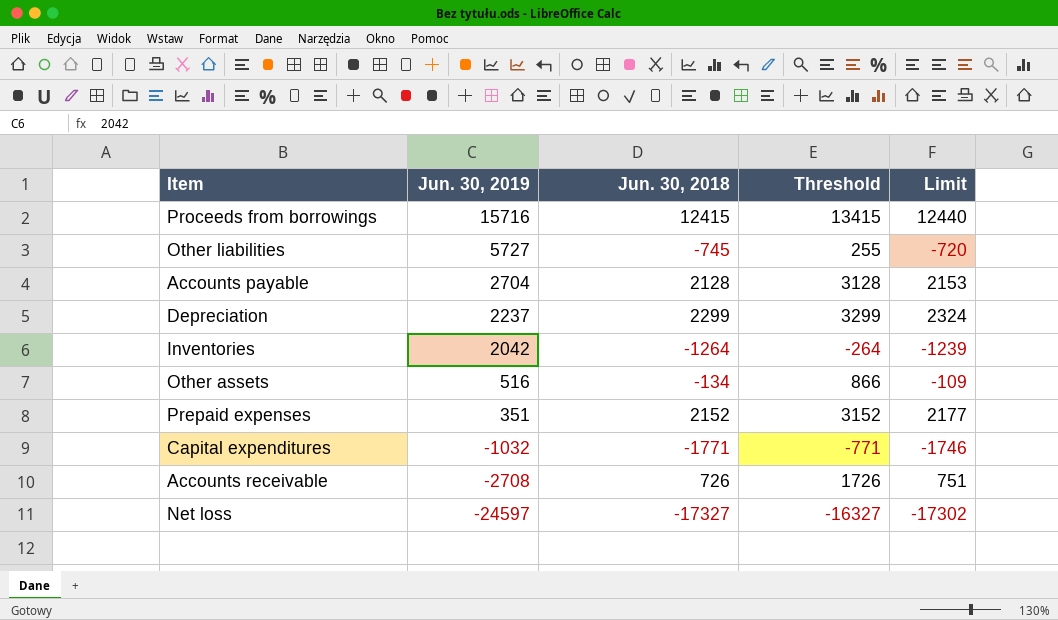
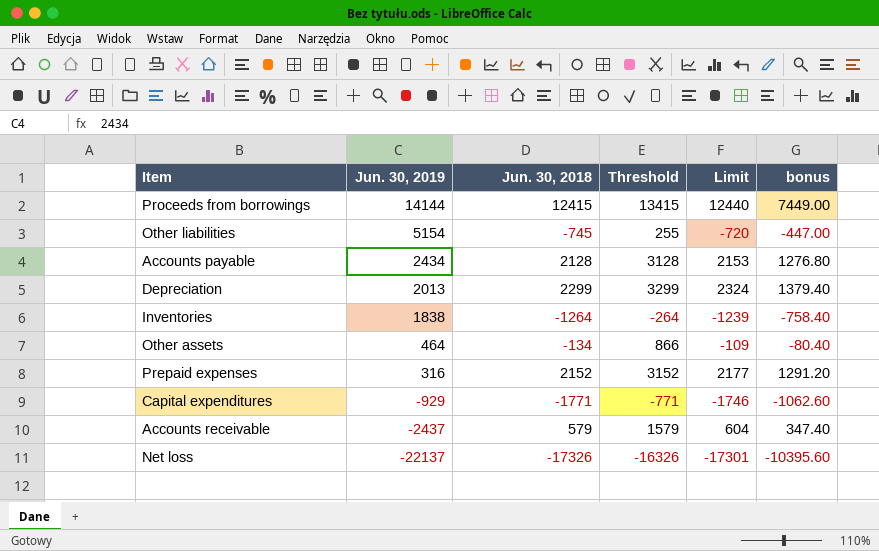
column bonus | formula: none -> [Jun. 30, 2018] * 0.6
Proceeds from borrowings | Jun. 30, 2019: 15716 -> 14144
Other liabilities | Jun. 30, 2019: 5727 -> 5154
Accounts payable | Jun. 30, 2019: 2704 -> 2434
Depreciation | Jun. 30, 2019: 2237 -> 2013
Inventories | Jun. 30, 2019: 2042 -> 1838
Other assets | Jun. 30, 2019: 516 -> 464
Prepaid expenses | Jun. 30, 2019: 351 -> 316
Capital expenditures | Jun. 30, 2019: -1032 -> -929
Accounts receivable | Jun. 30, 2019: -2708 -> -2437
Accounts receivable | Jun. 30, 2018: 726 -> 579
Accounts receivable | Threshold: 1726 -> 1579
Accounts receivable | Limit: 751 -> 604
Net loss | Jun. 30, 2019: -24597 -> -22137
Net loss | Jun. 30, 2018: -17327 -> -17326
Net loss | Threshold: -16327 -> -16326
Net loss | Limit: -17302 -> -17301

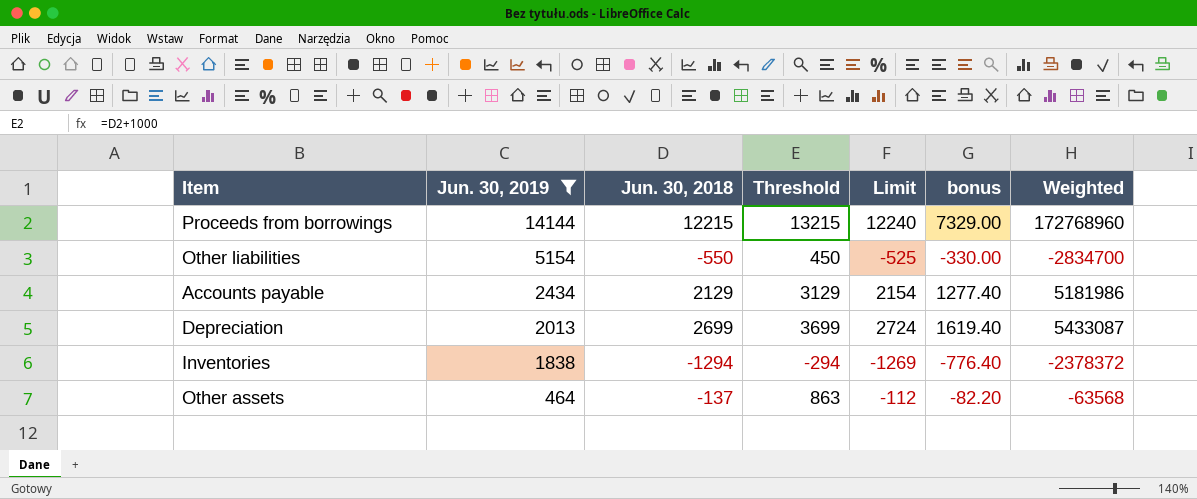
filter: none -> Jun. 30, 2019 >= 464
column Weighted | formula: none -> [Jun. 30, 2019] * [Jun. 30, 2018]
Proceeds from borrowings | Jun. 30, 2018: 12415 -> 12215
Proceeds from borrowings | Threshold: 13415 -> 13215
Proceeds from borrowings | Limit: 12440 -> 12240
Proceeds from borrowings | bonus: 7449.00 -> 7329.00
Other liabilities | Jun. 30, 2018: -745 -> -550
Other liabilities | Threshold: 255 -> 450
Other liabilities | Limit: -720 -> -525
Other liabilities | bonus: -447.00 -> -330.00
Accounts payable | Jun. 30, 2018: 2128 -> 2129
Accounts payable | Threshold: 3128 -> 3129
Accounts payable | Limit: 2153 -> 2154
Accounts payable | bonus: 1276.80 -> 1277.40
Depreciation | Jun. 30, 2018: 2299 -> 2699
Depreciation | Threshold: 3299 -> 3699
Depreciation | Limit: 2324 -> 2724
Depreciation | bonus: 1379.40 -> 1619.40
Inventories | Jun. 30, 2018: -1264 -> -1294
Inventories | Threshold: -264 -> -294
Inventories | Limit: -1239 -> -1269
Inventories | bonus: -758.40 -> -776.40
Other assets | Jun. 30, 2018: -134 -> -137
Other assets | Threshold: 866 -> 863
Other assets | Limit: -109 -> -112
Other assets | bonus: -80.40 -> -82.20

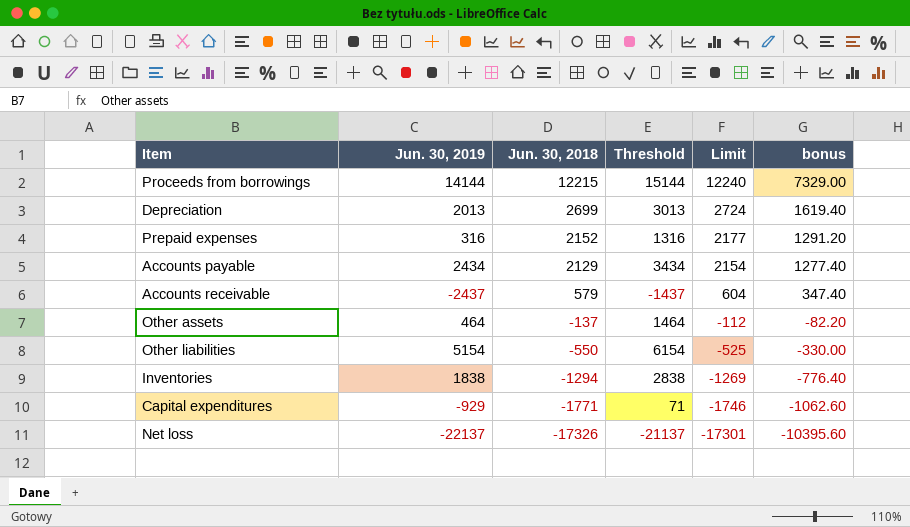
filter: Jun. 30, 2019 >= 464 -> none
row order: Jun. 30, 2019 descending -> Jun. 30, 2018 descending
column Weighted | formula: [Jun. 30, 2019] * [Jun. 30, 2018] -> none
column Threshold | formula: [Jun. 30, 2018] + 1000 -> [Jun. 30, 2019] + 1000

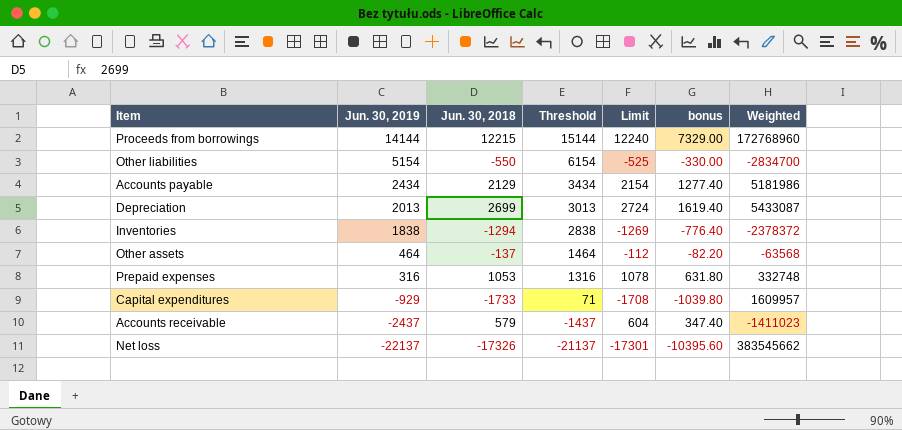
row order: Jun. 30, 2018 descending -> Jun. 30, 2019 descending
column Weighted | formula: none -> [Jun. 30, 2019] * [Jun. 30, 2018]
Prepaid expenses | Jun. 30, 2018: 2152 -> 1053
Prepaid expenses | Limit: 2177 -> 1078
Prepaid expenses | bonus: 1291.20 -> 631.80
Capital expenditures | Jun. 30, 2018: -1771 -> -1733
Capital expenditures | Limit: -1746 -> -1708
Capital expenditures | bonus: -1062.60 -> -1039.80

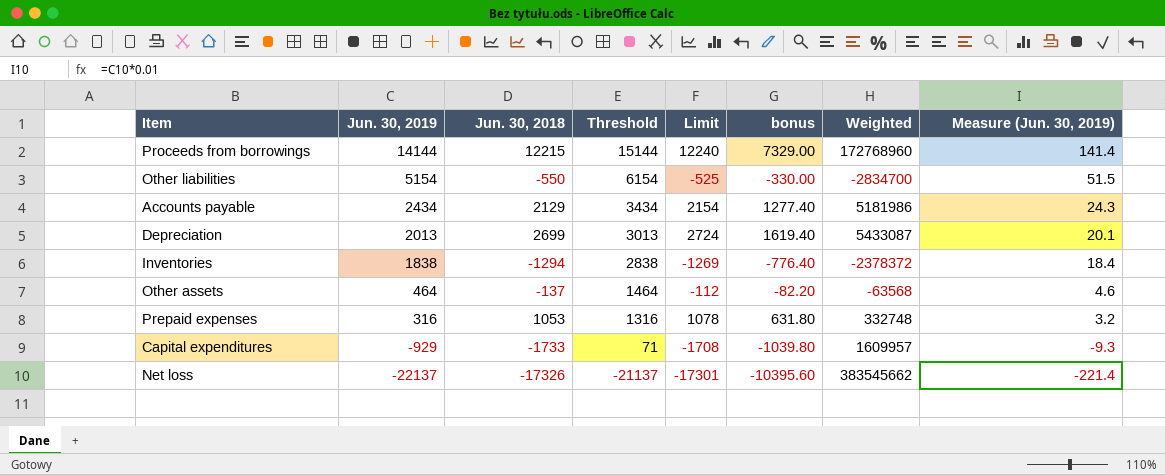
column Measure (Jun. 30, 2019) | formula: none -> [Jun. 30, 2019] * 0.01
row Accounts receivable: -2437 | 579 | -1437 | 604 | 347.40 | -1411023 -> none

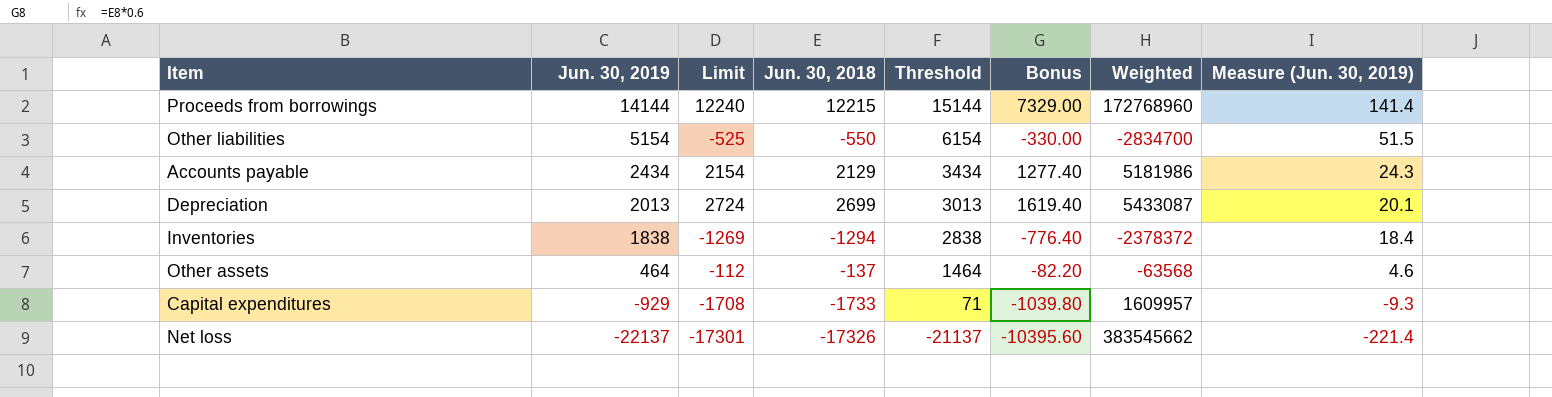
column Limit | position: 5 -> 3
column name: bonus -> Bonus
row Prepaid expenses: 316 | 1053 | 1316 | 1078 | 631.80 | 332748 | 3.2 -> none

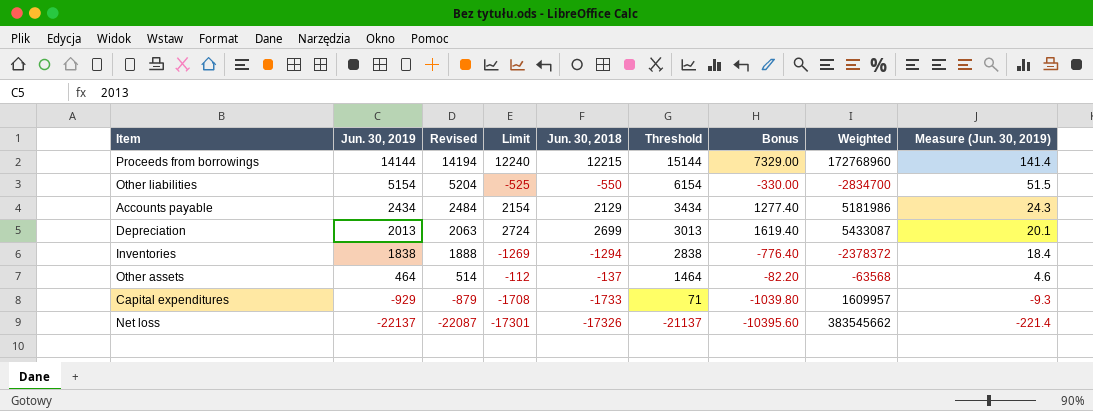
column Revised | formula: none -> [Jun. 30, 2019] + 50

